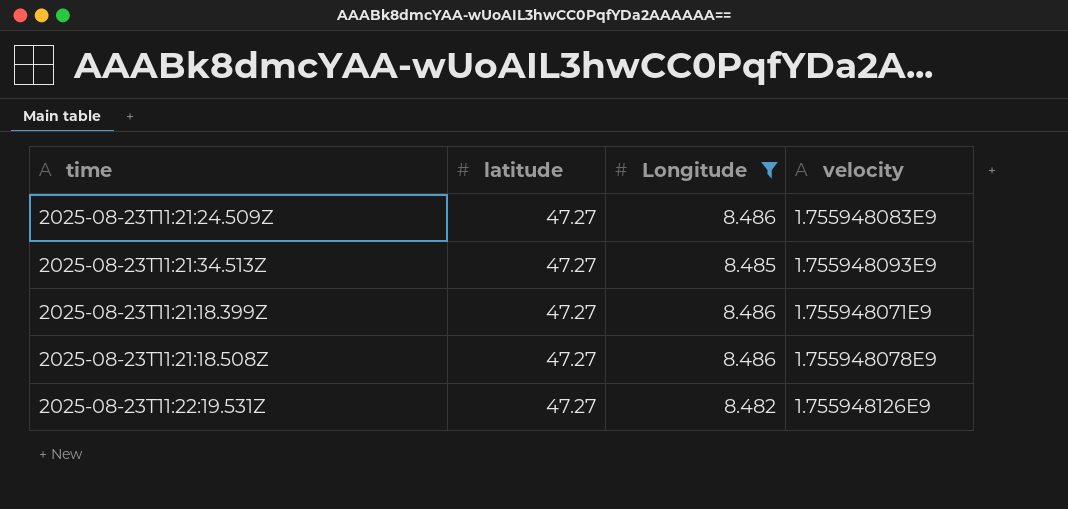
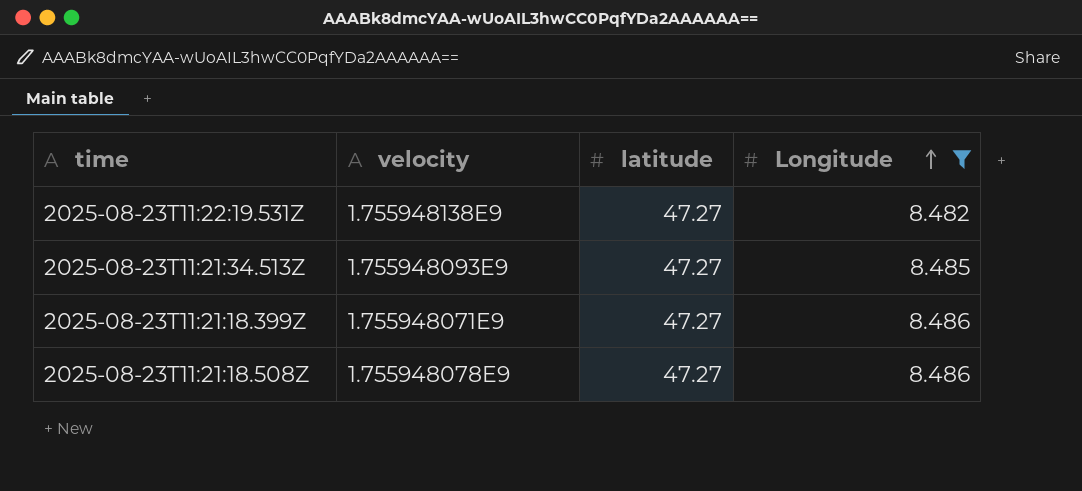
row order: none -> Longitude ascending
column velocity | position: 4 -> 2
row 2025-08-23T11:21:24.509Z: 47.27 | 8.486 | 1.755948083E9 -> none
2025-08-23T11:22:19.531Z | velocity: 1.755948126E9 -> 1.755948138E9

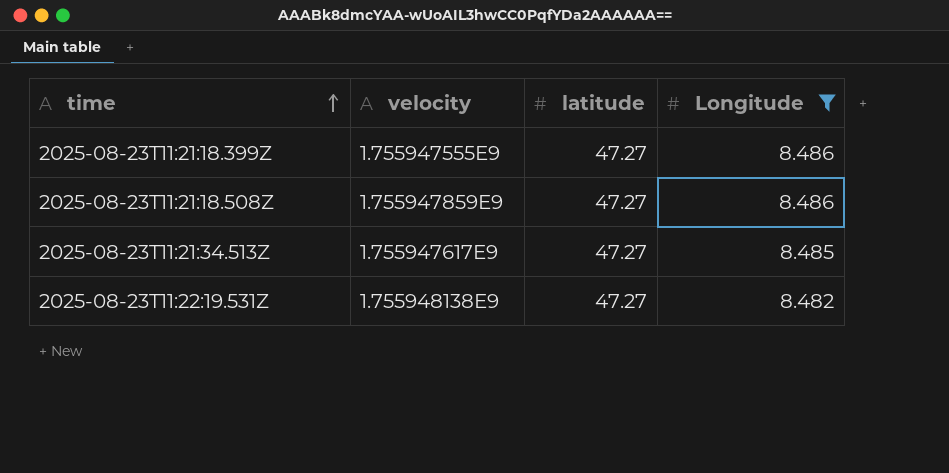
row order: Longitude ascending -> time ascending
2025-08-23T11:21:18.399Z | velocity: 1.755948071E9 -> 1.755947555E9
2025-08-23T11:21:18.508Z | velocity: 1.755948078E9 -> 1.755947859E9
2025-08-23T11:21:34.513Z | velocity: 1.755948093E9 -> 1.755947617E9

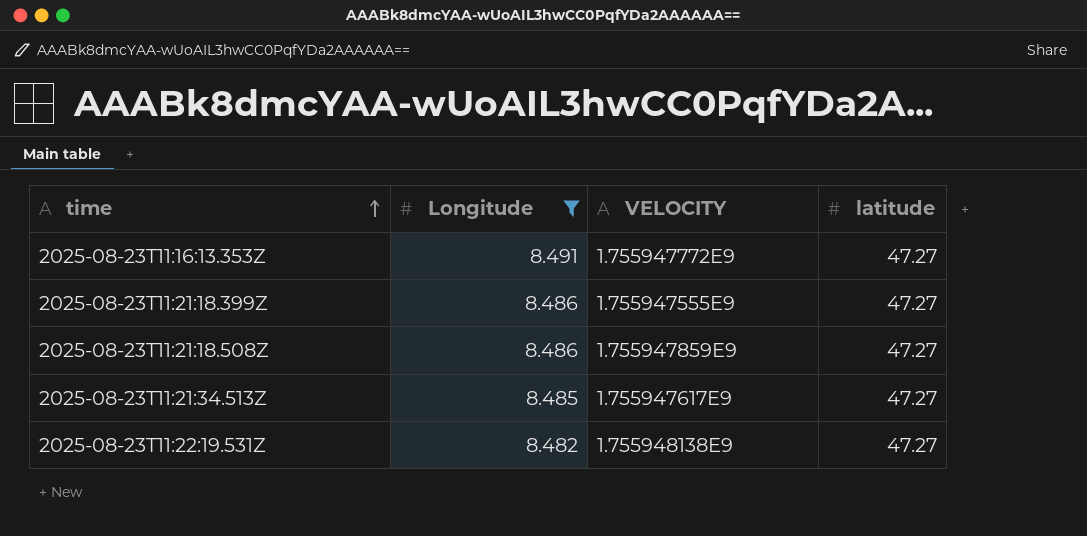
column Longitude | position: 4 -> 2
column name: velocity -> VELOCITY
row 2025-08-23T11:16:13.353Z: none -> 8.491 | 1.755947772E9 | 47.27

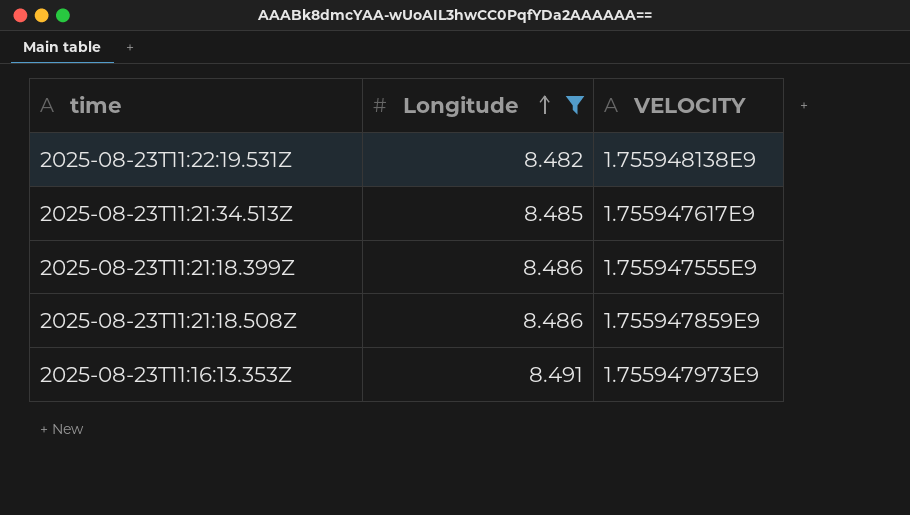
row order: time ascending -> Longitude ascending
column latitude | position: 4 -> none
2025-08-23T11:16:13.353Z | VELOCITY: 1.755947772E9 -> 1.755947973E9

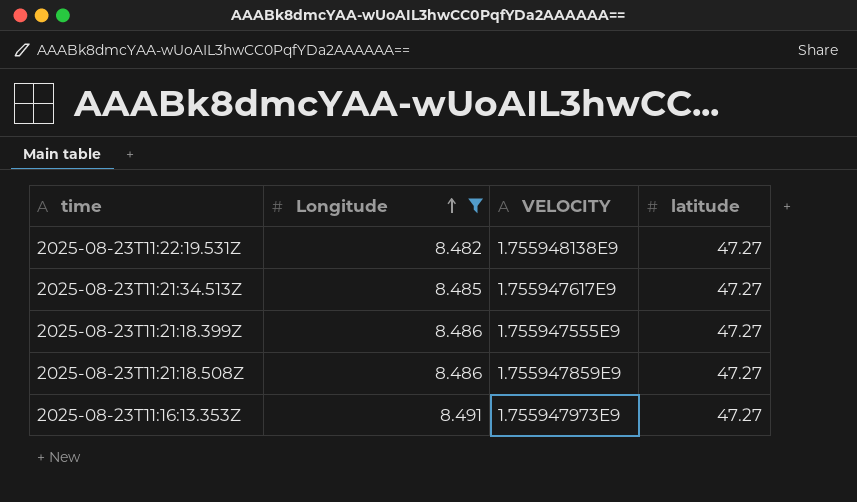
column latitude | position: none -> 4

